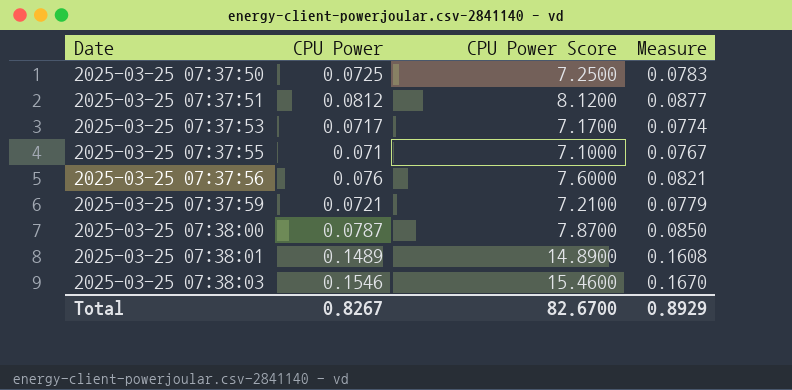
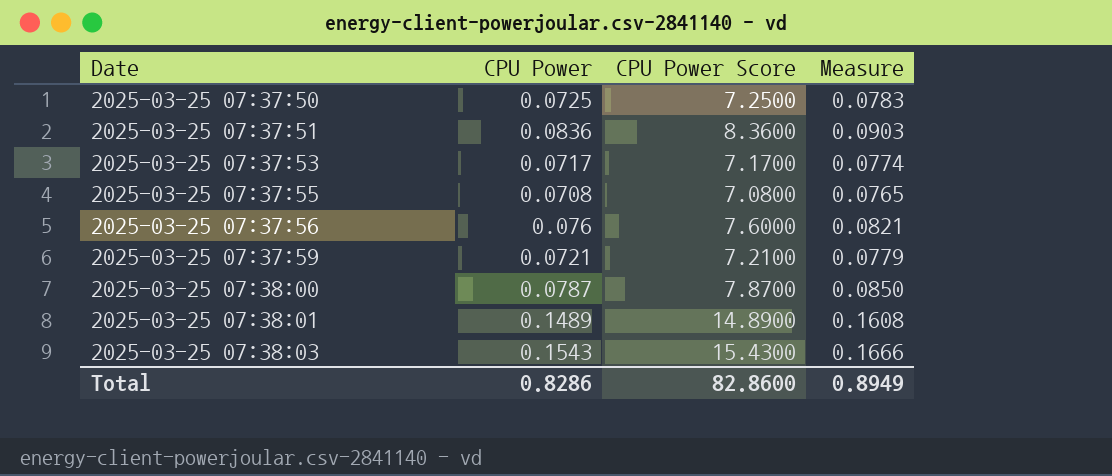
2025-03-25 07:37:51 | CPU Power: 0.0812 -> 0.0836
2025-03-25 07:37:51 | CPU Power Score: 8.1200 -> 8.3600
2025-03-25 07:37:51 | Measure: 0.0877 -> 0.0903
2025-03-25 07:37:55 | CPU Power: 0.071 -> 0.0708
2025-03-25 07:37:55 | CPU Power Score: 7.1000 -> 7.0800
2025-03-25 07:37:55 | Measure: 0.0767 -> 0.0765
2025-03-25 07:38:03 | CPU Power: 0.1546 -> 0.1543
2025-03-25 07:38:03 | CPU Power Score: 15.4600 -> 15.4300
2025-03-25 07:38:03 | Measure: 0.1670 -> 0.1666
Total | CPU Power: 0.8267 -> 0.8286
Total | CPU Power Score: 82.6700 -> 82.8600
Total | Measure: 0.8929 -> 0.8949

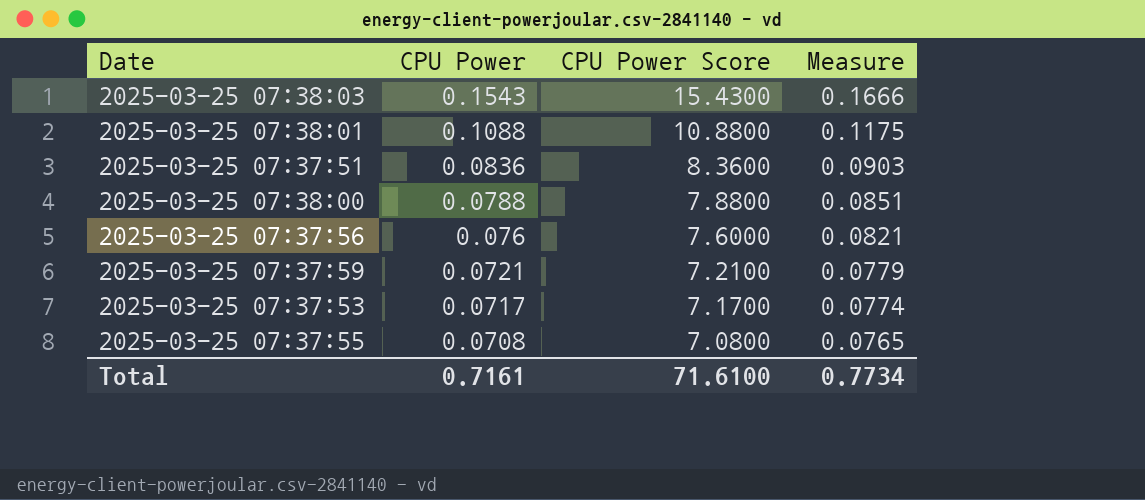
row order: Date ascending -> CPU Power descending
row 2025-03-25 07:37:50: 0.0725 | 7.2500 | 0.0783 -> none
2025-03-25 07:38:01 | CPU Power: 0.1489 -> 0.1088
2025-03-25 07:38:01 | CPU Power Score: 14.8900 -> 10.8800
2025-03-25 07:38:01 | Measure: 0.1608 -> 0.1175
2025-03-25 07:38:00 | CPU Power: 0.0787 -> 0.0788
2025-03-25 07:38:00 | CPU Power Score: 7.8700 -> 7.8800
2025-03-25 07:38:00 | Measure: 0.0850 -> 0.0851
Total | CPU Power: 0.8286 -> 0.7161
Total | CPU Power Score: 82.8600 -> 71.6100
Total | Measure: 0.8949 -> 0.7734

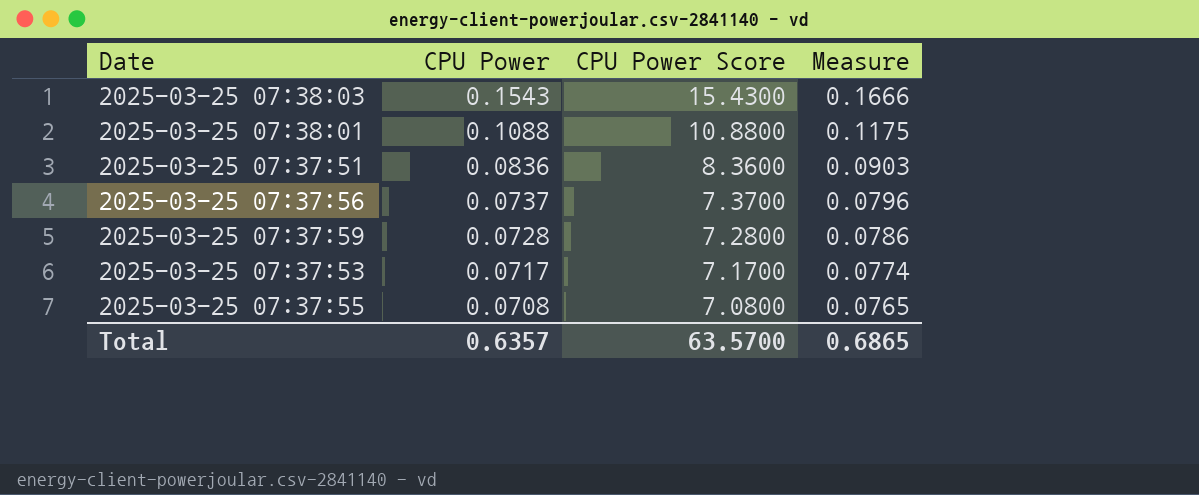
row 2025-03-25 07:38:00: 0.0788 | 7.8800 | 0.0851 -> none
2025-03-25 07:37:56 | CPU Power: 0.076 -> 0.0737
2025-03-25 07:37:56 | CPU Power Score: 7.6000 -> 7.3700
2025-03-25 07:37:56 | Measure: 0.0821 -> 0.0796
2025-03-25 07:37:59 | CPU Power: 0.0721 -> 0.0728
2025-03-25 07:37:59 | CPU Power Score: 7.2100 -> 7.2800
2025-03-25 07:37:59 | Measure: 0.0779 -> 0.0786
Total | CPU Power: 0.7161 -> 0.6357
Total | CPU Power Score: 71.6100 -> 63.5700
Total | Measure: 0.7734 -> 0.6865

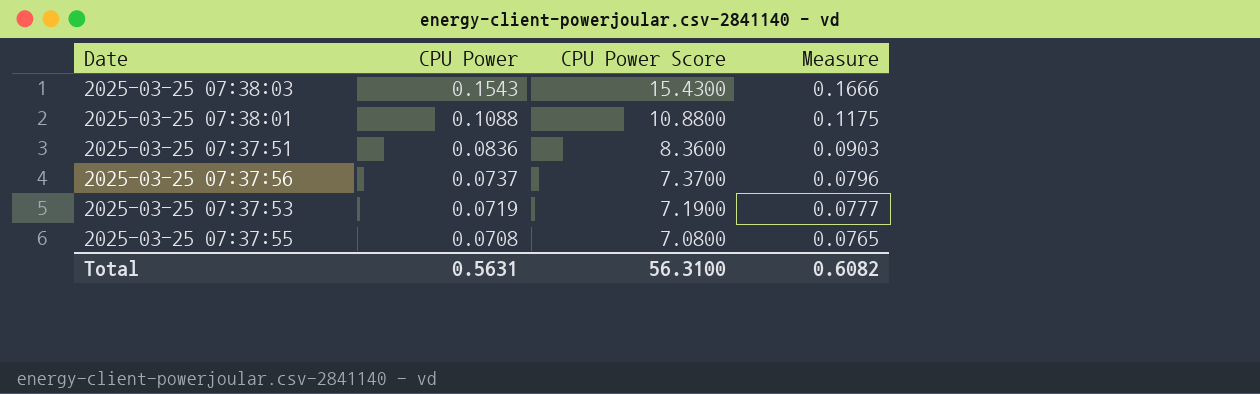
row 2025-03-25 07:37:59: 0.0728 | 7.2800 | 0.0786 -> none
2025-03-25 07:37:53 | CPU Power: 0.0717 -> 0.0719
2025-03-25 07:37:53 | CPU Power Score: 7.1700 -> 7.1900
2025-03-25 07:37:53 | Measure: 0.0774 -> 0.0777
Total | CPU Power: 0.6357 -> 0.5631
Total | CPU Power Score: 63.5700 -> 56.3100
Total | Measure: 0.6865 -> 0.6082

